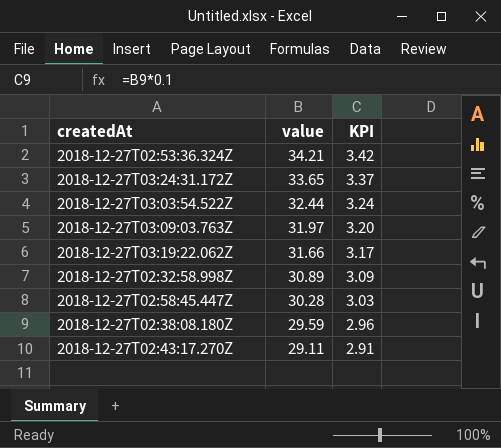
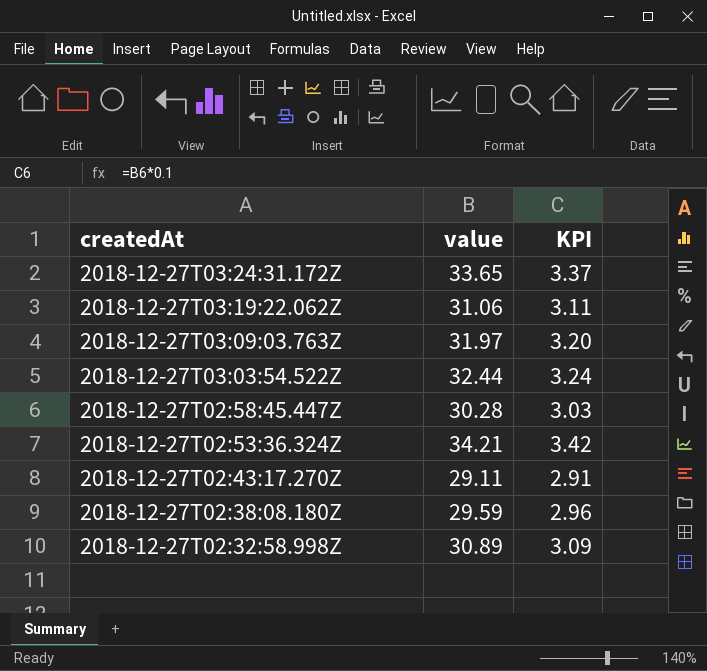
row order: value descending -> createdAt descending
2018-12-27T03:19:22.062Z | value: 31.66 -> 31.06
2018-12-27T03:19:22.062Z | KPI: 3.17 -> 3.11

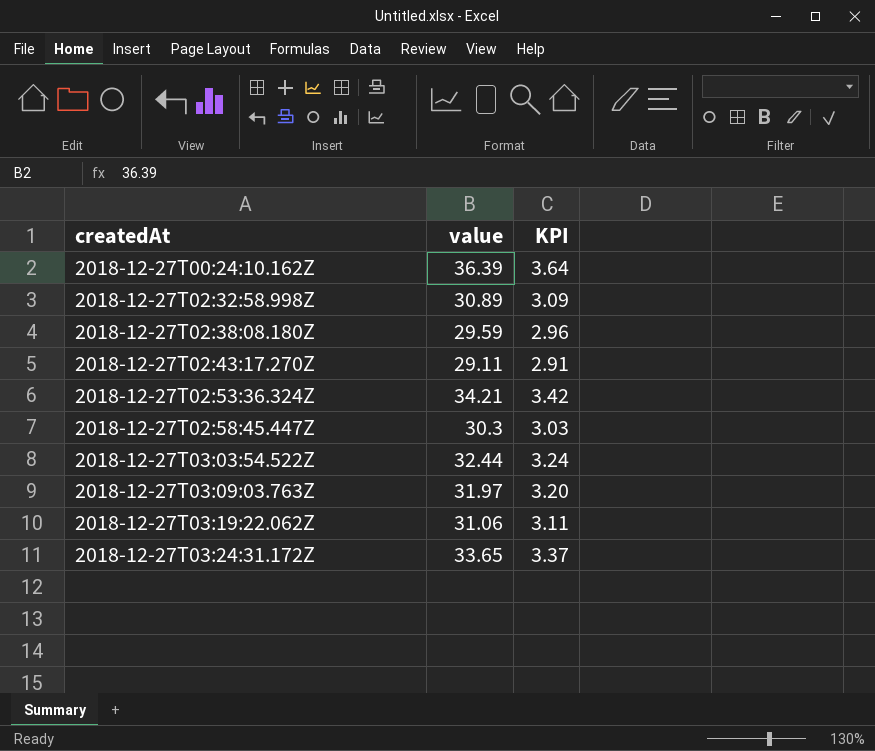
row order: createdAt descending -> createdAt ascending
row 2018-12-27T00:24:10.162Z: none -> 36.39 | 3.64
2018-12-27T02:58:45.447Z | value: 30.28 -> 30.3

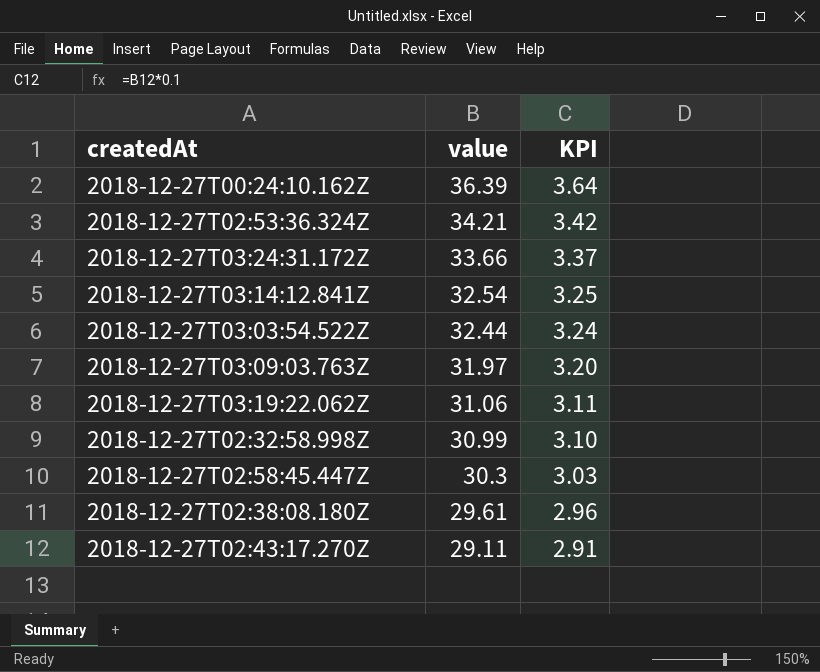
row order: createdAt ascending -> value descending
2018-12-27T03:24:31.172Z | value: 33.65 -> 33.66
row 2018-12-27T03:14:12.841Z: none -> 32.54 | 3.25
2018-12-27T02:32:58.998Z | value: 30.89 -> 30.99
2018-12-27T02:32:58.998Z | KPI: 3.09 -> 3.10
2018-12-27T02:38:08.180Z | value: 29.59 -> 29.61

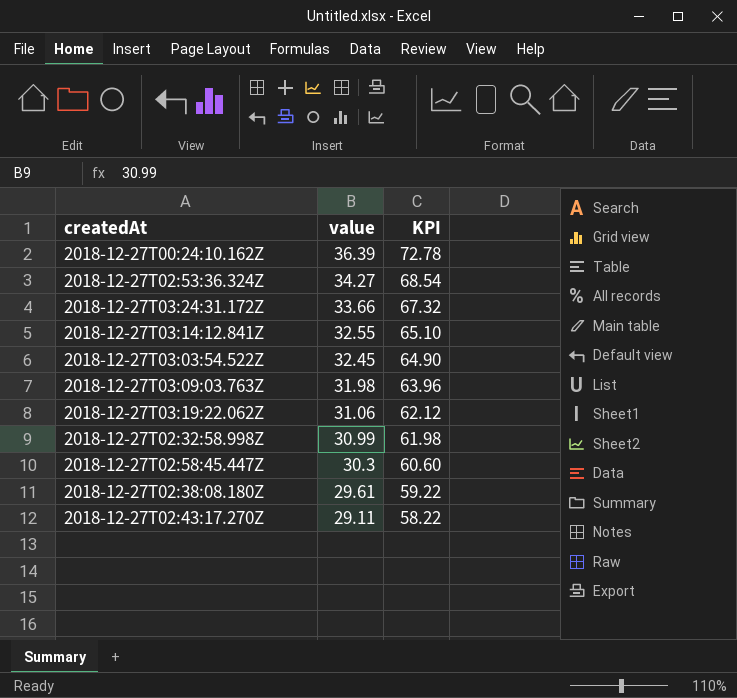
column KPI | formula: [value] * 0.1 -> [value] * 2
2018-12-27T02:53:36.324Z | value: 34.21 -> 34.27
2018-12-27T03:14:12.841Z | value: 32.54 -> 32.55
2018-12-27T03:03:54.522Z | value: 32.44 -> 32.45
2018-12-27T03:09:03.763Z | value: 31.97 -> 31.98

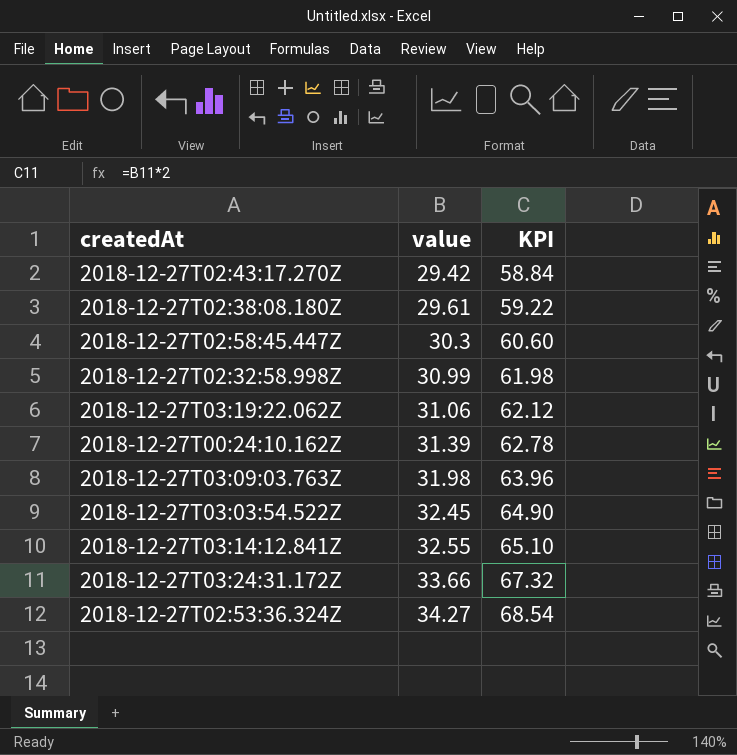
row order: value descending -> value ascending
2018-12-27T02:43:17.270Z | value: 29.11 -> 29.42
2018-12-27T02:43:17.270Z | KPI: 58.22 -> 58.84
2018-12-27T00:24:10.162Z | value: 36.39 -> 31.39
2018-12-27T00:24:10.162Z | KPI: 72.78 -> 62.78

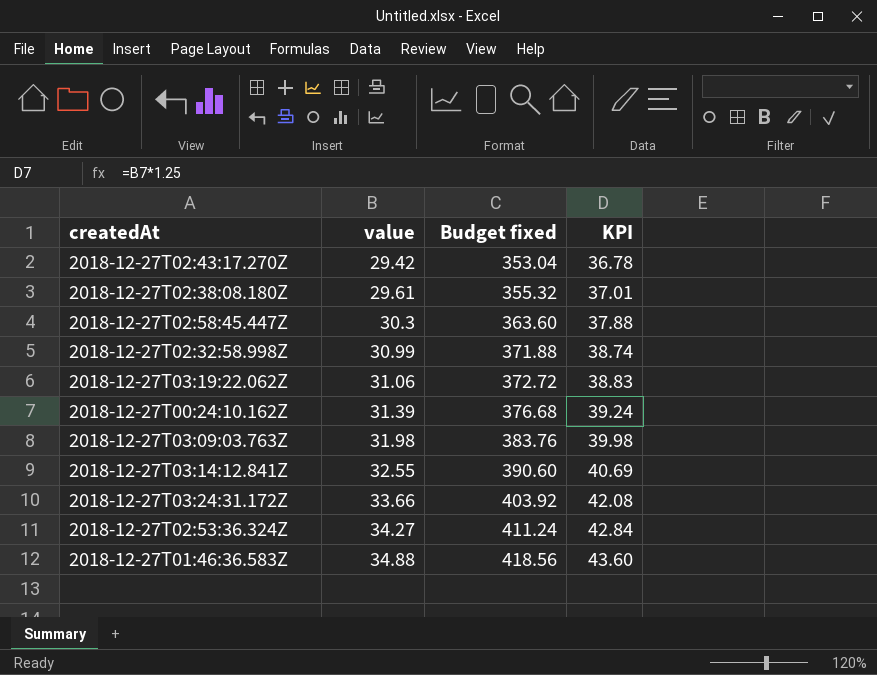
column Budget fixed | formula: none -> [value] * 12
column KPI | formula: [value] * 2 -> [value] * 1.25
row 2018-12-27T03:03:54.522Z: 32.45 | 64.90 -> none
row 2018-12-27T01:46:36.583Z: none -> 34.88 | 418.56 | 43.60

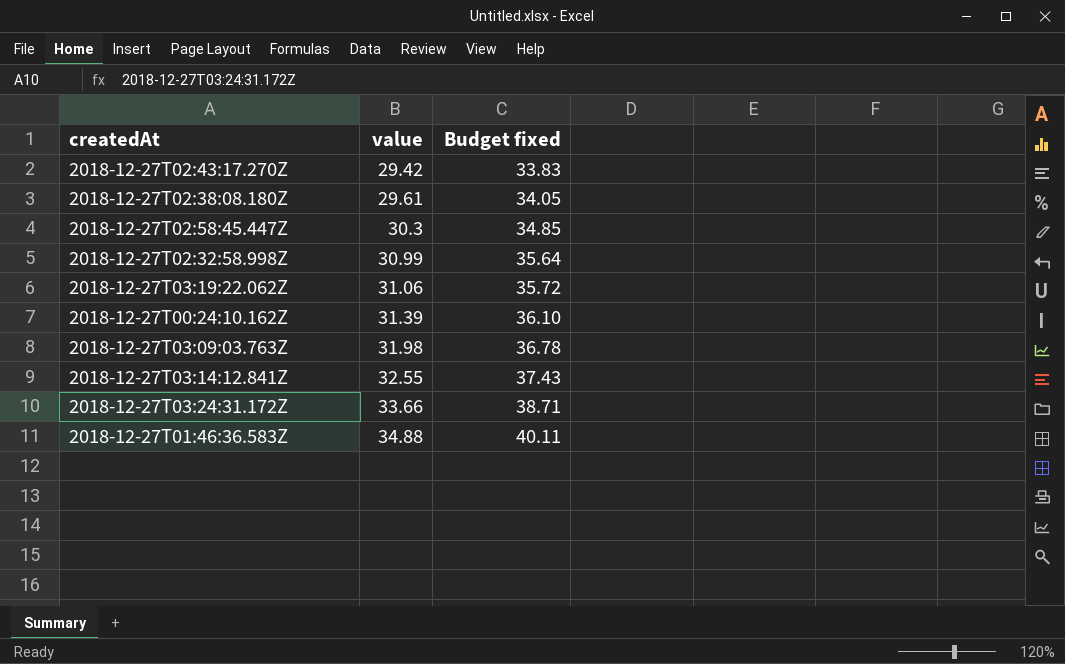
column KPI | formula: [value] * 1.25 -> none
column Budget fixed | formula: [value] * 12 -> [value] * 1.15
row 2018-12-27T02:53:36.324Z: 34.27 | 411.24 | 42.84 -> none

